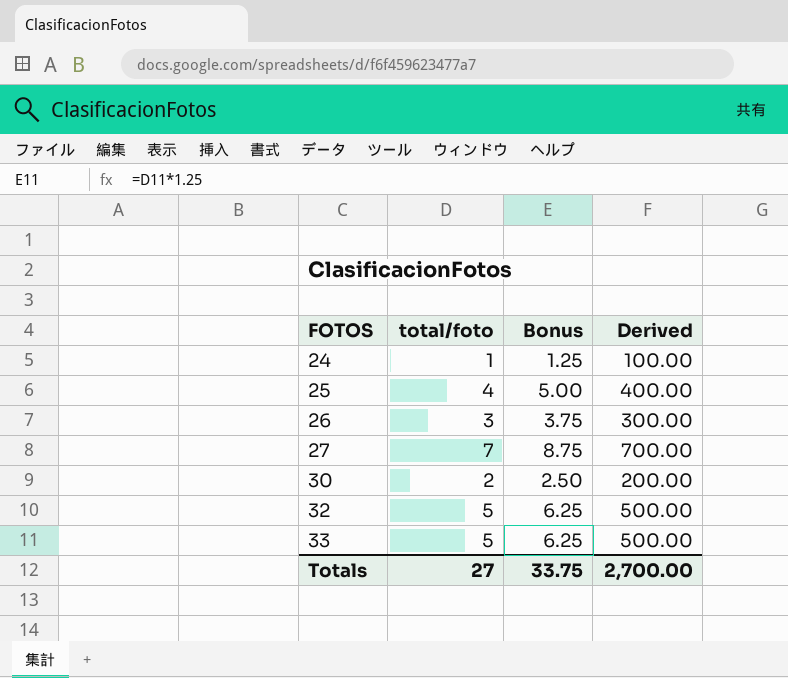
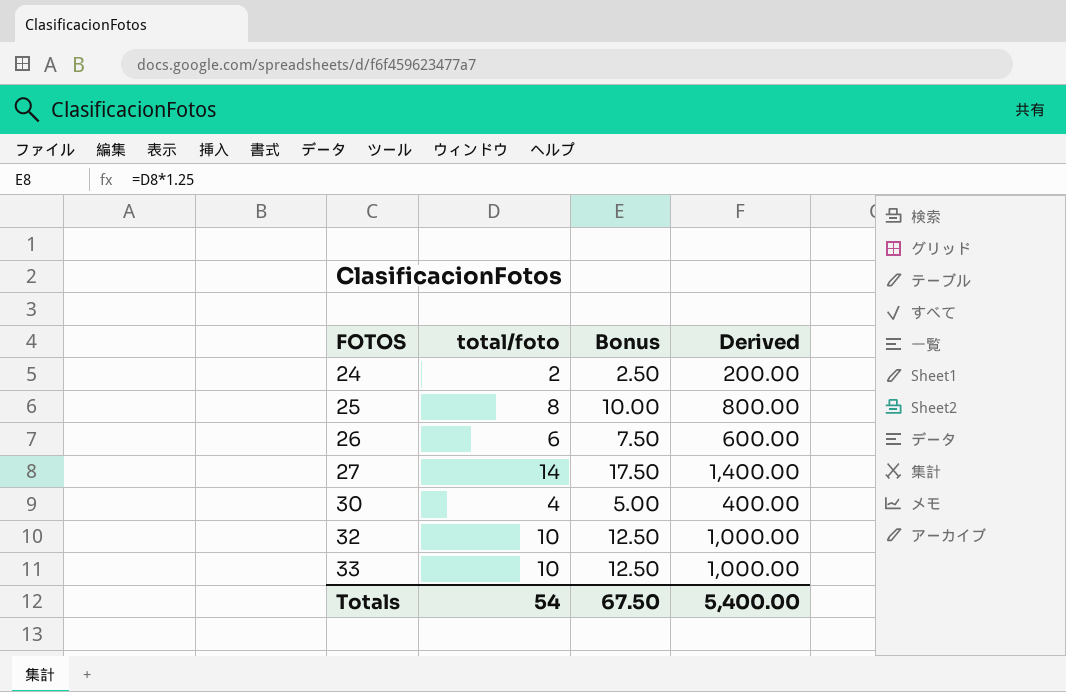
24 | total/foto: 1 -> 2
24 | Bonus: 1.25 -> 2.50
24 | Derived: 100.00 -> 200.00
25 | total/foto: 4 -> 8
25 | Bonus: 5.00 -> 10.00
25 | Derived: 400.00 -> 800.00
26 | total/foto: 3 -> 6
26 | Bonus: 3.75 -> 7.50
26 | Derived: 300.00 -> 600.00
27 | total/foto: 7 -> 14
27 | Bonus: 8.75 -> 17.50
27 | Derived: 700.00 -> 1,400.00
30 | total/foto: 2 -> 4
30 | Bonus: 2.50 -> 5.00
30 | Derived: 200.00 -> 400.00
32 | total/foto: 5 -> 10
32 | Bonus: 6.25 -> 12.50
32 | Derived: 500.00 -> 1,000.00
33 | total/foto: 5 -> 10
33 | Bonus: 6.25 -> 12.50
33 | Derived: 500.00 -> 1,000.00
Totals | total/foto: 27 -> 54
Totals | Bonus: 33.75 -> 67.50
Totals | Derived: 2,700.00 -> 5,400.00

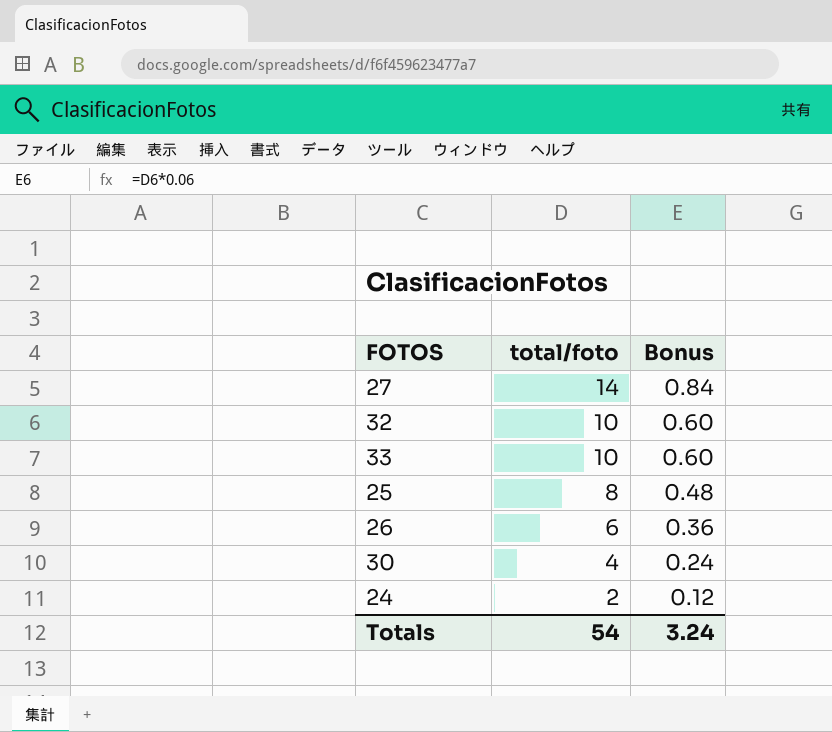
row order: FOTOS ascending -> total/foto descending
column Derived | formula: [total/foto] * 100 -> none
column Bonus | formula: [total/foto] * 1.25 -> [total/foto] * 0.06
Totals | Bonus: 67.50 -> 3.24

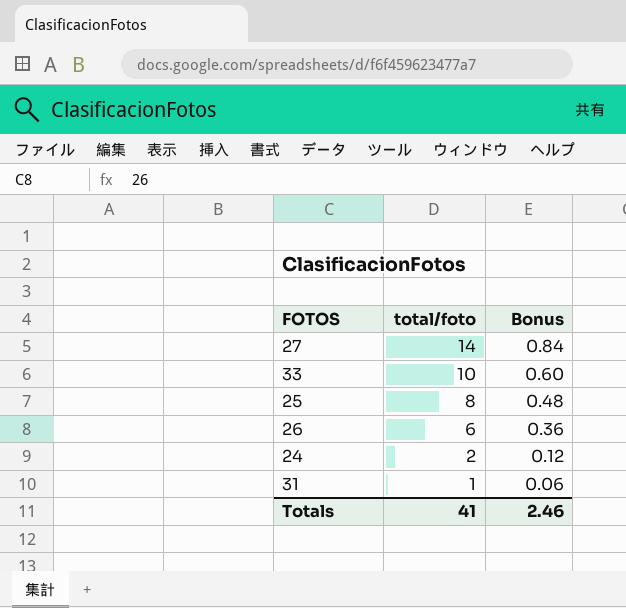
row 32: 10 | 0.60 -> none
row 30: 4 | 0.24 -> none
row 31: none -> 1 | 0.06
Totals | total/foto: 54 -> 41
Totals | Bonus: 3.24 -> 2.46

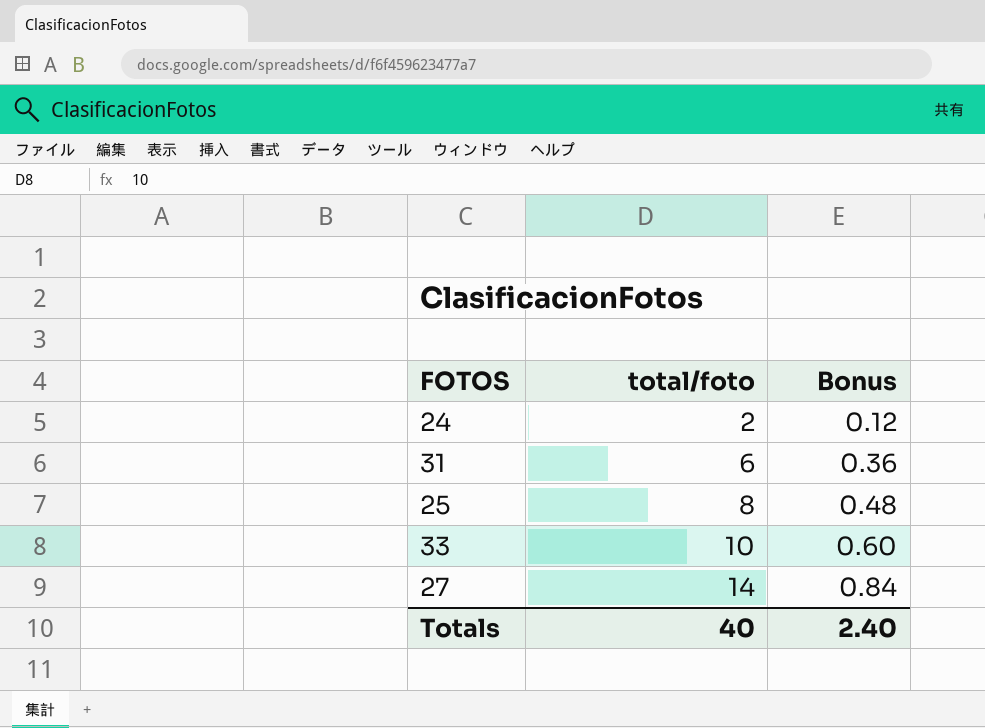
row order: total/foto descending -> total/foto ascending
row 26: 6 | 0.36 -> none
31 | total/foto: 1 -> 6
31 | Bonus: 0.06 -> 0.36
Totals | total/foto: 41 -> 40
Totals | Bonus: 2.46 -> 2.40

